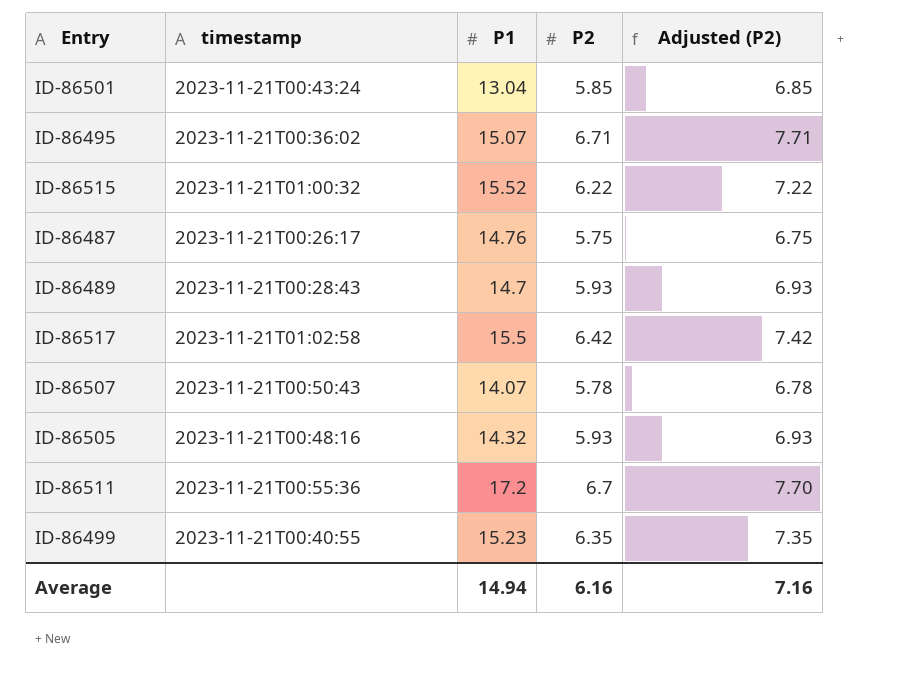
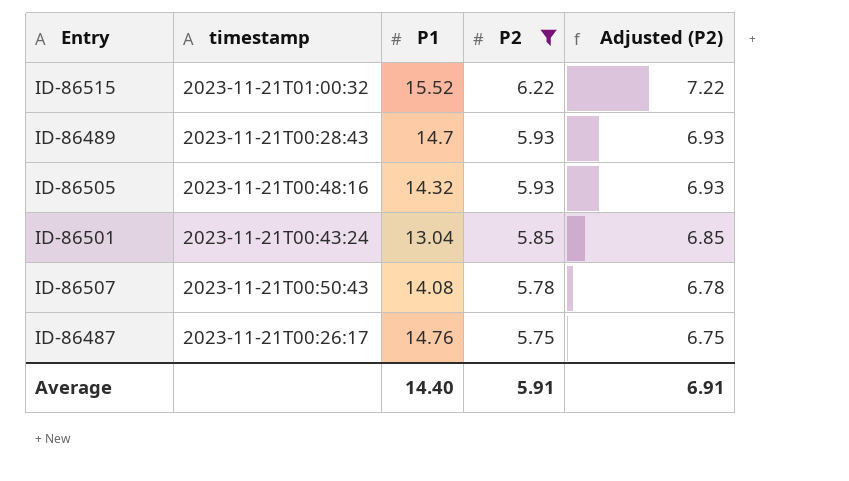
filter: none -> P2 <= 6.22
row order: none -> P2 descending
ID-86507 | P1: 14.07 -> 14.08
Average | P1: 14.94 -> 14.40
Average | P2: 6.16 -> 5.91
Average | Adjusted (P2): 7.16 -> 6.91

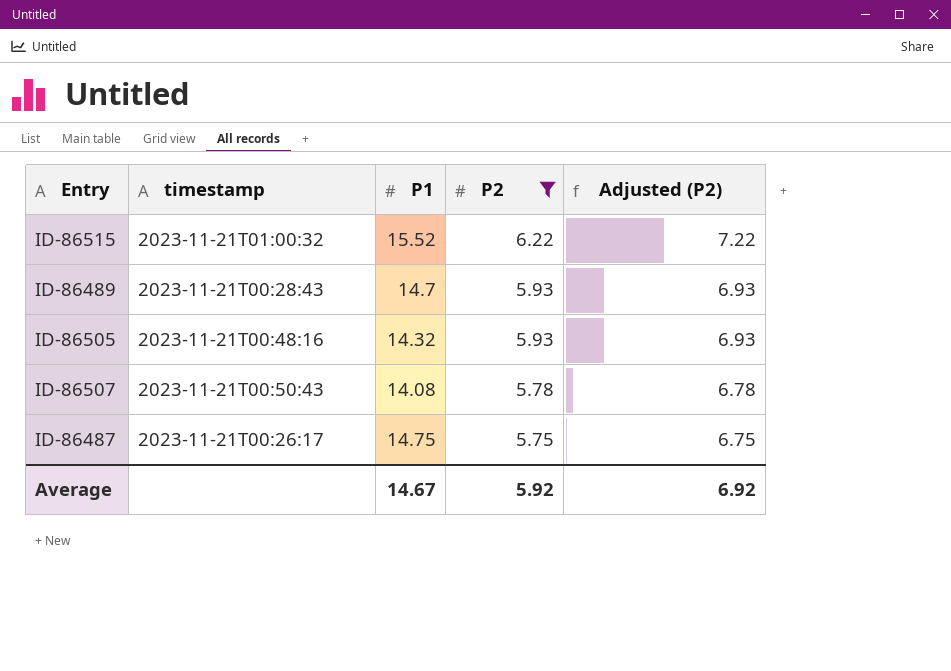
row ID-86501: 2023-11-21T00:43:24 | 13.04 | 5.85 | 6.85 -> none
ID-86487 | P1: 14.76 -> 14.75
Average | P1: 14.40 -> 14.67
Average | P2: 5.91 -> 5.92
Average | Adjusted (P2): 6.91 -> 6.92

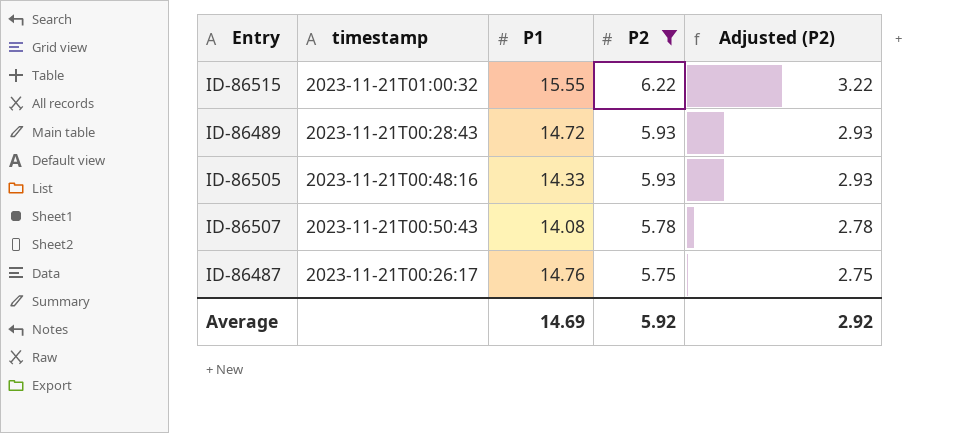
column Adjusted (P2) | formula: [P2] + 1 -> [P2] - 3
ID-86515 | P1: 15.52 -> 15.55
ID-86489 | P1: 14.7 -> 14.72
ID-86505 | P1: 14.32 -> 14.33
ID-86487 | P1: 14.75 -> 14.76
Average | P1: 14.67 -> 14.69
Average | Adjusted (P2): 6.92 -> 2.92

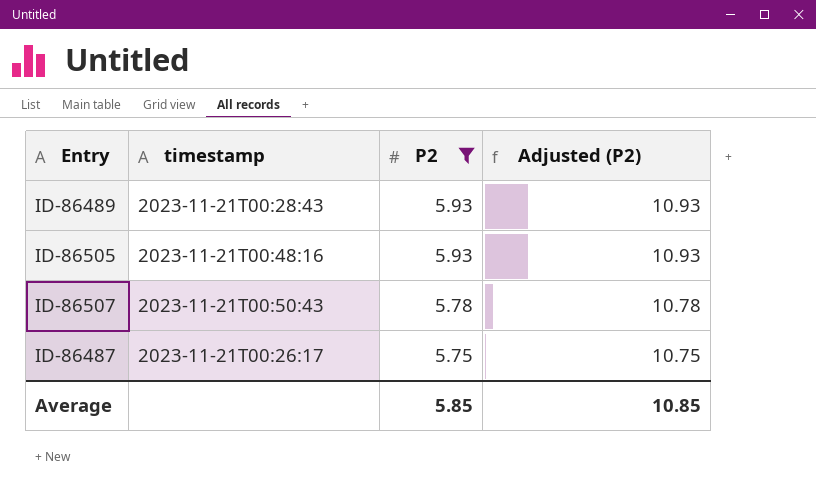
column P1 | position: 3 -> none
column Adjusted (P2) | formula: [P2] - 3 -> [P2] + 5
row ID-86515: 2023-11-21T01:00:32 | 15.55 | 6.22 | 3.22 -> none
Average | P2: 5.92 -> 5.85
Average | Adjusted (P2): 2.92 -> 10.85

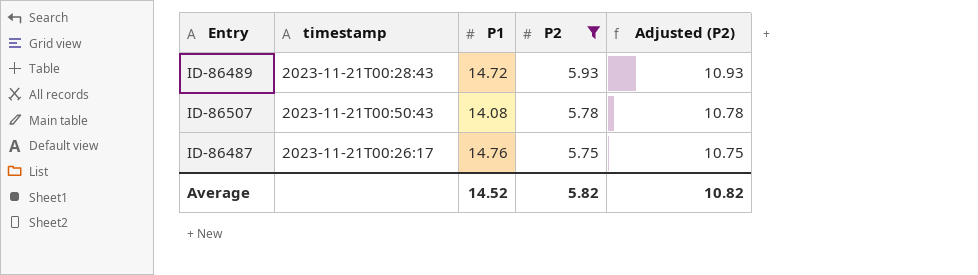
column P1 | position: none -> 3
row ID-86505: 2023-11-21T00:48:16 | 5.93 | 10.93 -> none
Average | P2: 5.85 -> 5.82
Average | Adjusted (P2): 10.85 -> 10.82

